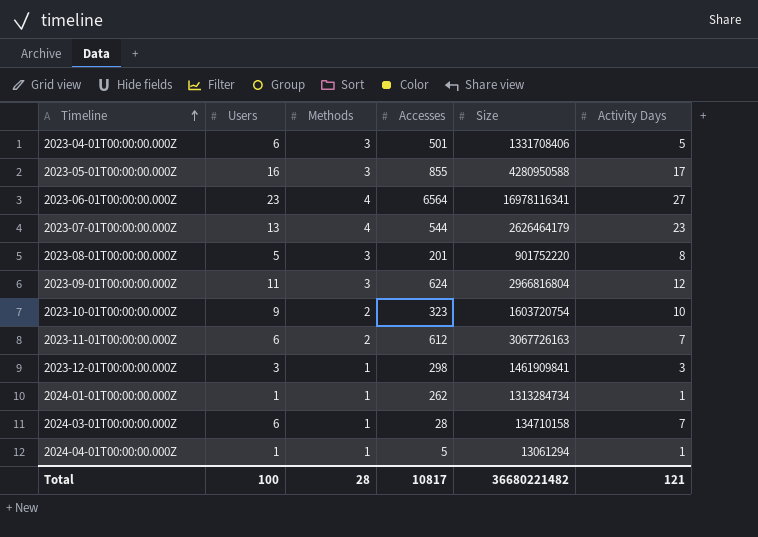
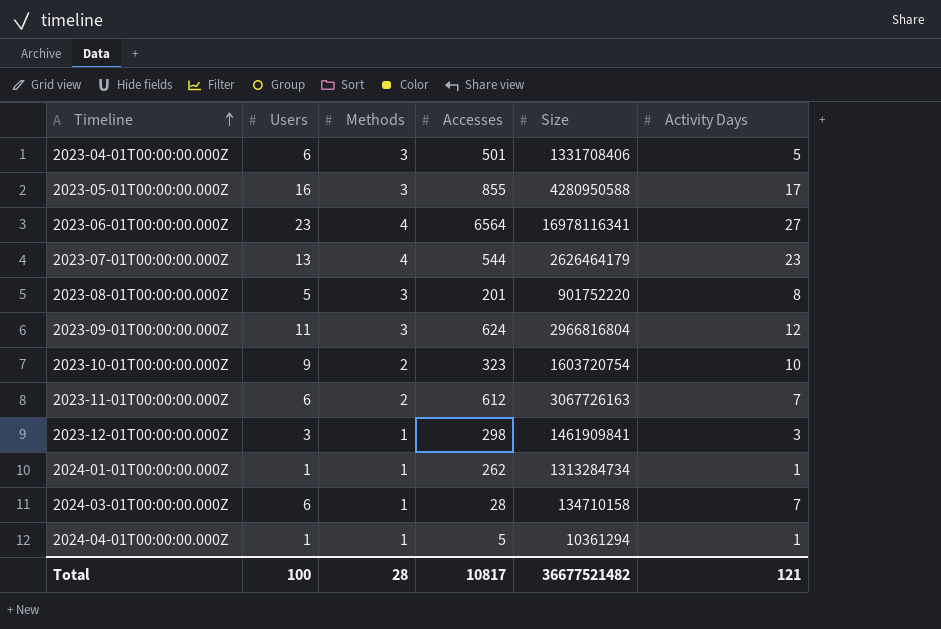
2024-04-01T00:00:00.000Z | Size: 13061294 -> 10361294
Total | Size: 36680221482 -> 36677521482

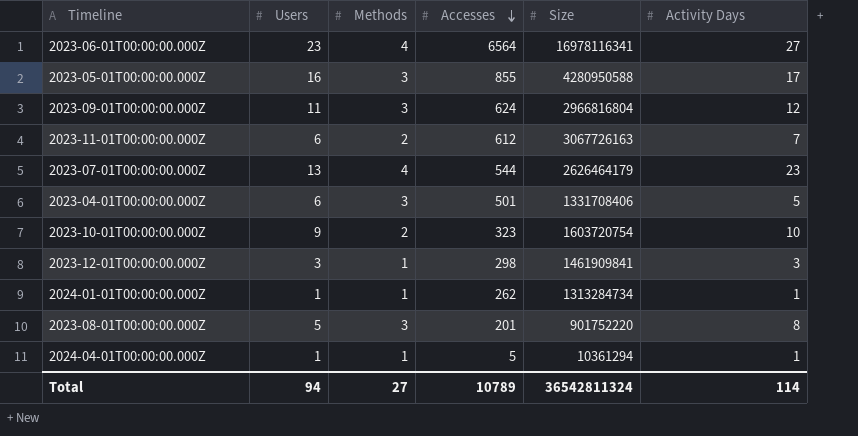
row order: Timeline ascending -> Accesses descending
row 2024-03-01T00:00:00.000Z: 6 | 1 | 28 | 134710158 | 7 -> none
Total | Users: 100 -> 94
Total | Methods: 28 -> 27
Total | Accesses: 10817 -> 10789
Total | Size: 36677521482 -> 36542811324
Total | Activity Days: 121 -> 114

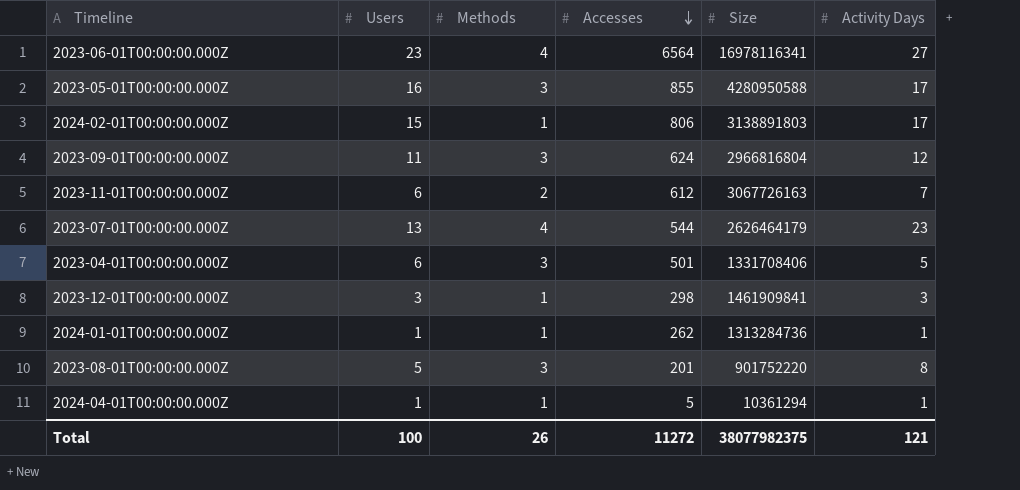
row 2023-10-01T00:00:00.000Z: 9 | 2 | 323 | 1603720754 | 10 -> none
row 2024-02-01T00:00:00.000Z: none -> 15 | 1 | 806 | 3138891803 | 17
2024-01-01T00:00:00.000Z | Size: 1313284734 -> 1313284736
Total | Users: 94 -> 100
Total | Methods: 27 -> 26
Total | Accesses: 10789 -> 11272
Total | Size: 36542811324 -> 38077982375
Total | Activity Days: 114 -> 121

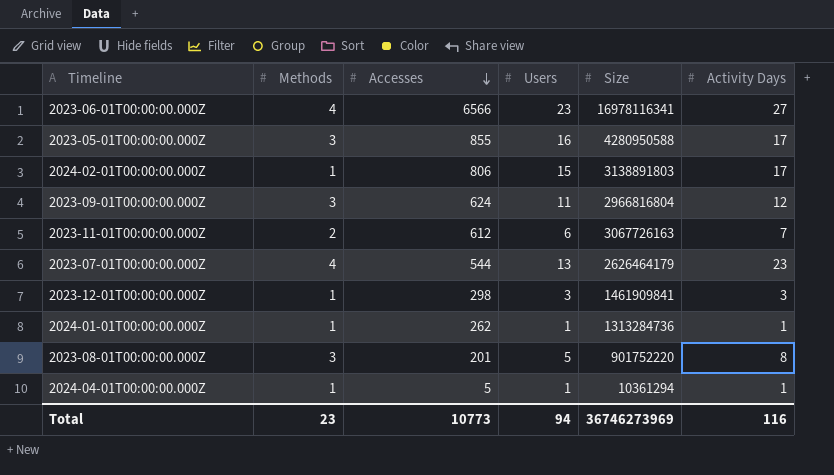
column Users | position: 2 -> 4
row 2023-04-01T00:00:00.000Z: 6 | 3 | 501 | 1331708406 | 5 -> none
2023-06-01T00:00:00.000Z | Accesses: 6564 -> 6566
Total | Methods: 26 -> 23
Total | Accesses: 11272 -> 10773
Total | Users: 100 -> 94
Total | Size: 38077982375 -> 36746273969
Total | Activity Days: 121 -> 116

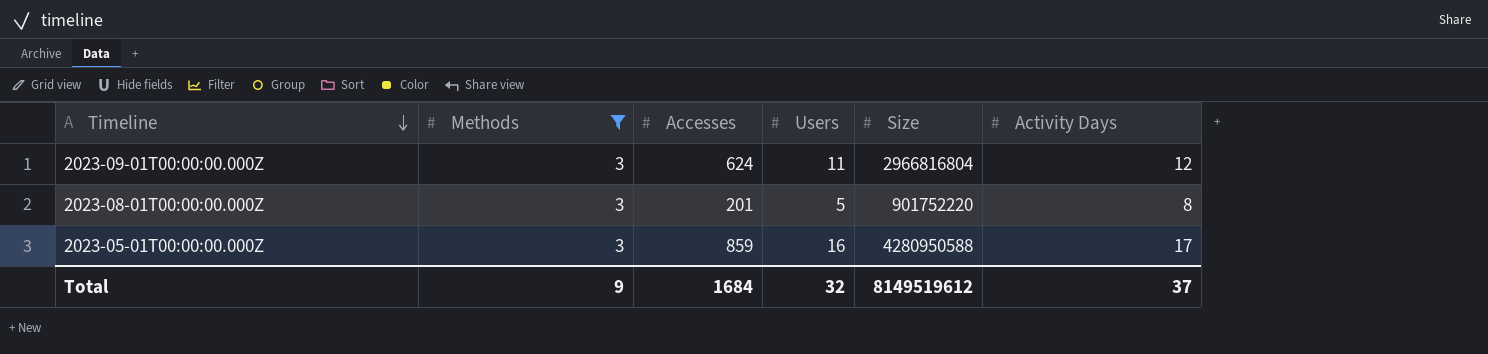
filter: none -> Methods = 3
row order: Accesses descending -> Timeline descending
2023-05-01T00:00:00.000Z | Accesses: 855 -> 859
Total | Methods: 23 -> 9
Total | Accesses: 10773 -> 1684
Total | Users: 94 -> 32
Total | Size: 36746273969 -> 8149519612
Total | Activity Days: 116 -> 37

